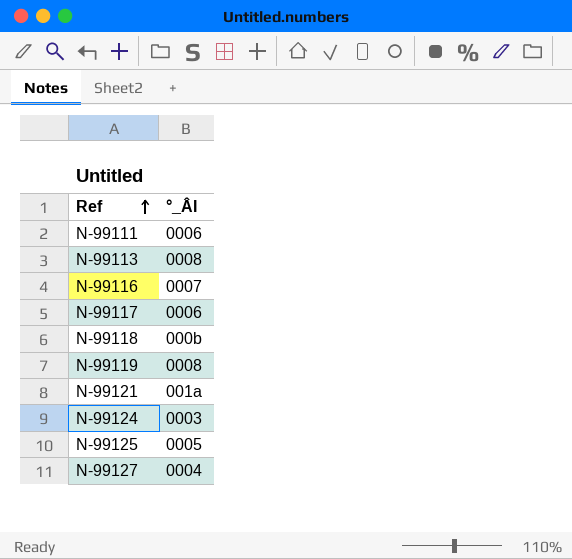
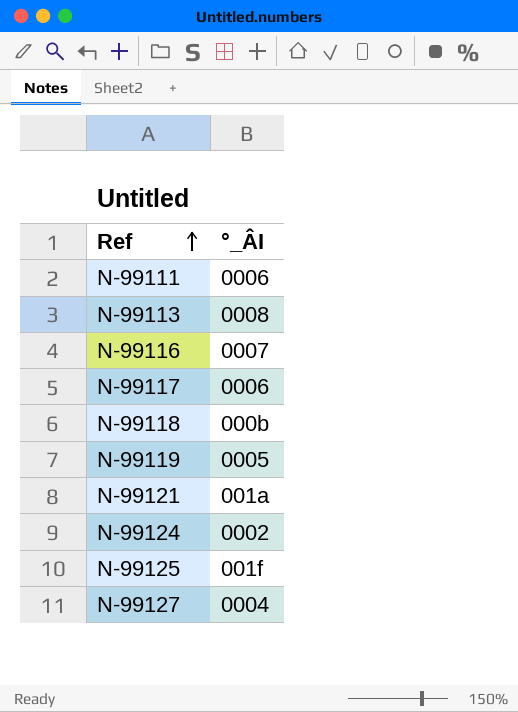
N-99119 | °_ÂI: 0008 -> 0005
N-99124 | °_ÂI: 0003 -> 0002
N-99125 | °_ÂI: 0005 -> 001f

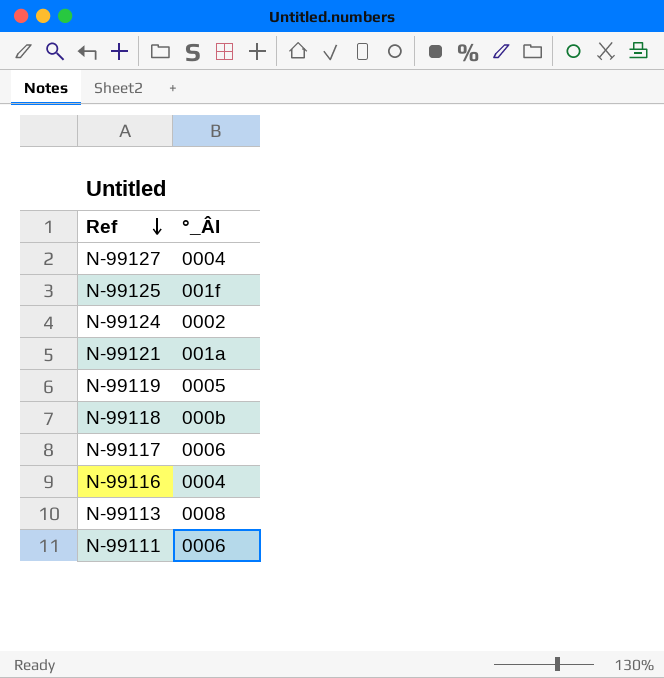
row order: Ref ascending -> Ref descending
N-99116 | °_ÂI: 0007 -> 0004

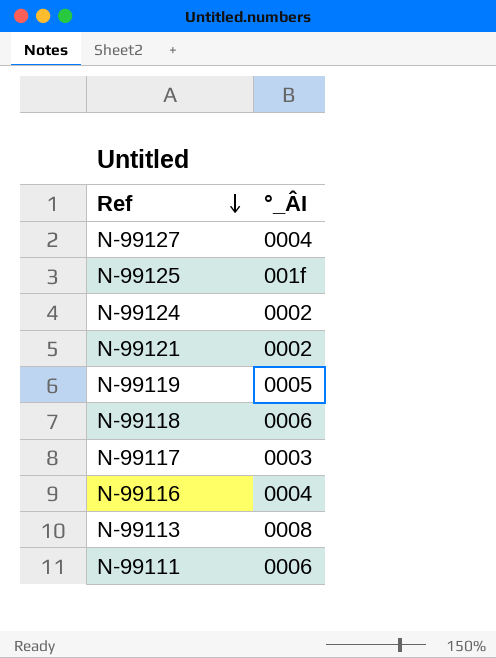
N-99121 | °_ÂI: 001a -> 0002
N-99118 | °_ÂI: 000b -> 0006
N-99117 | °_ÂI: 0006 -> 0003

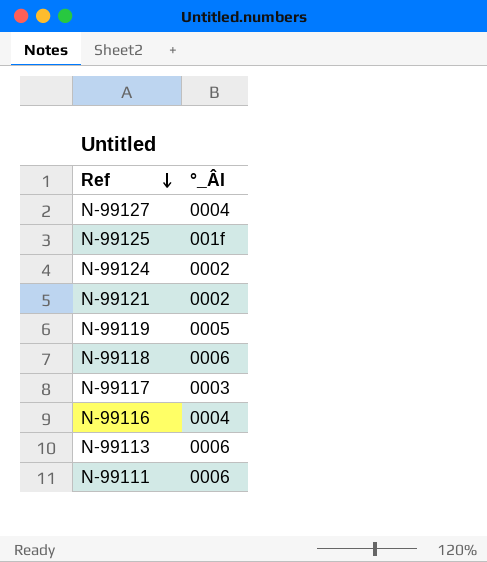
N-99113 | °_ÂI: 0008 -> 0006

